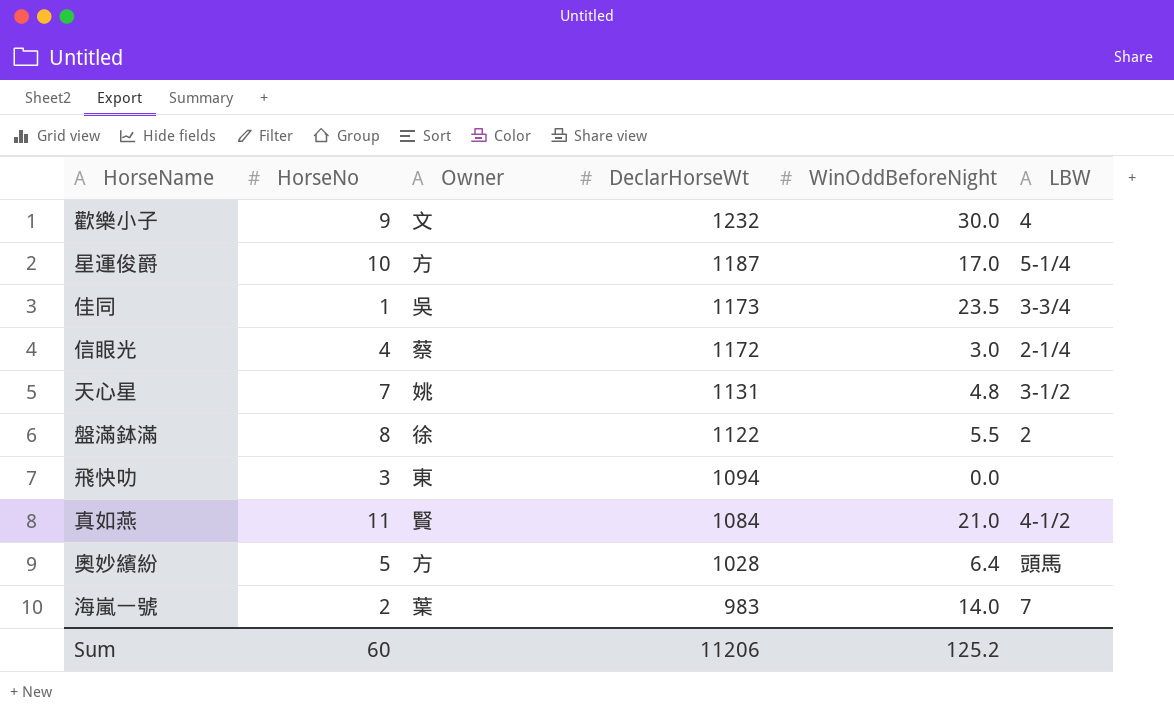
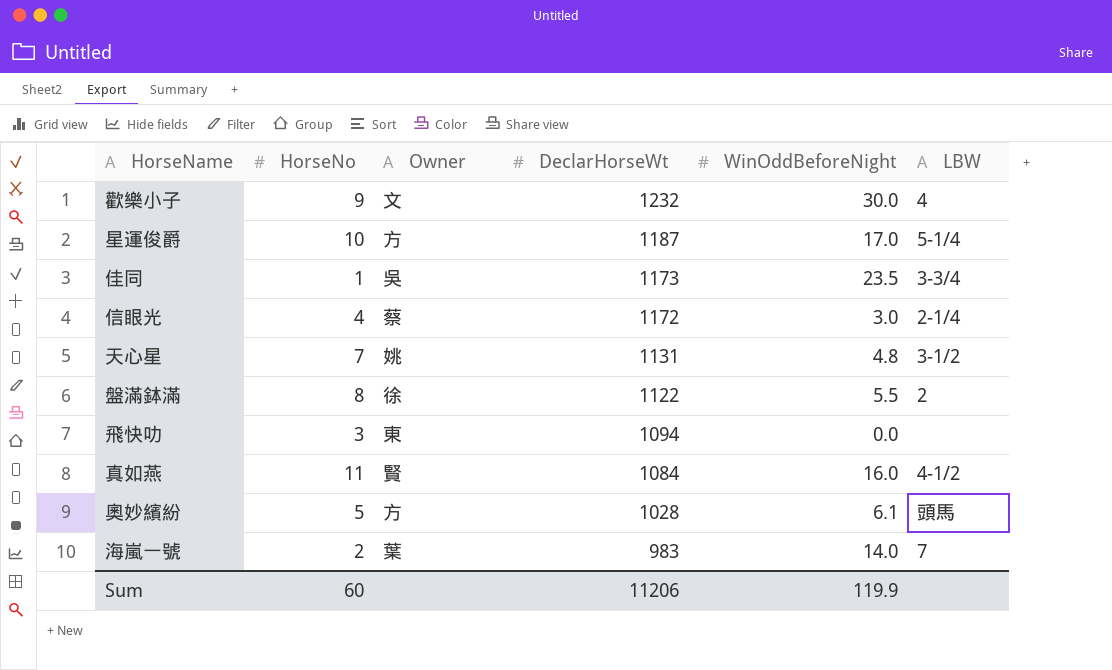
真如燕 | WinOddBeforeNight: 21.0 -> 16.0
奧妙繽紛 | WinOddBeforeNight: 6.4 -> 6.1
Sum | WinOddBeforeNight: 125.2 -> 119.9

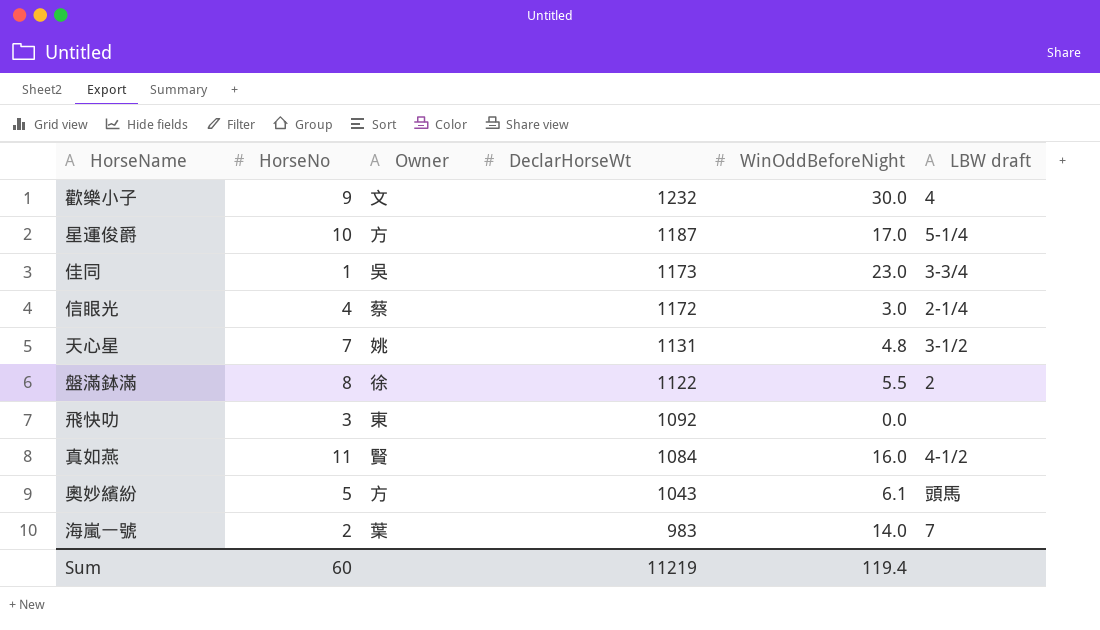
column name: LBW -> LBW draft
佳同 | WinOddBeforeNight: 23.5 -> 23.0
飛快叻 | DeclarHorseWt: 1094 -> 1092
奧妙繽紛 | DeclarHorseWt: 1028 -> 1043
Sum | DeclarHorseWt: 11206 -> 11219
Sum | WinOddBeforeNight: 119.9 -> 119.4

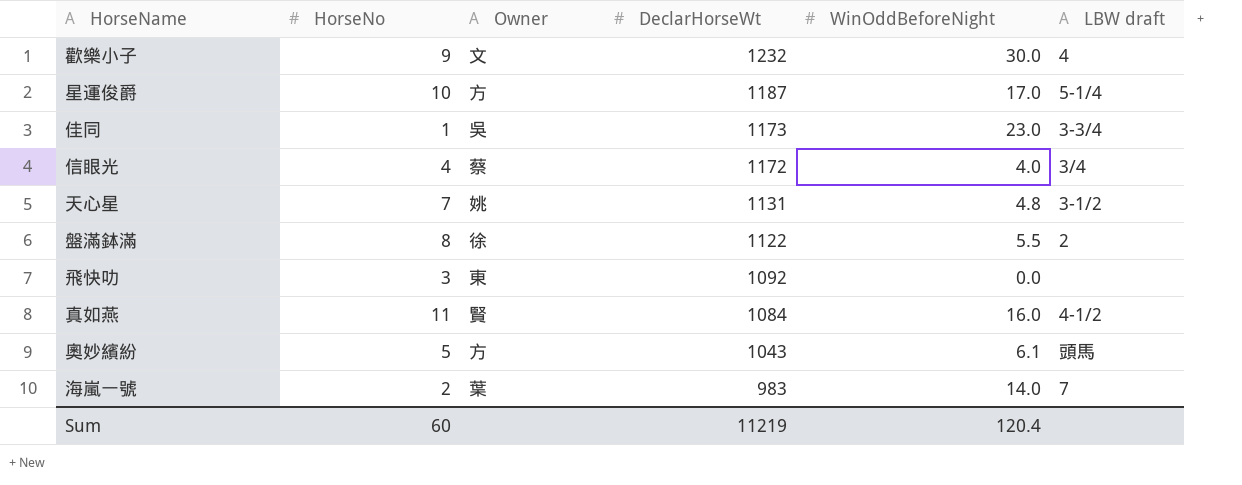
信眼光 | WinOddBeforeNight: 3.0 -> 4.0
信眼光 | LBW draft: 2-1/4 -> 3/4
Sum | WinOddBeforeNight: 119.4 -> 120.4

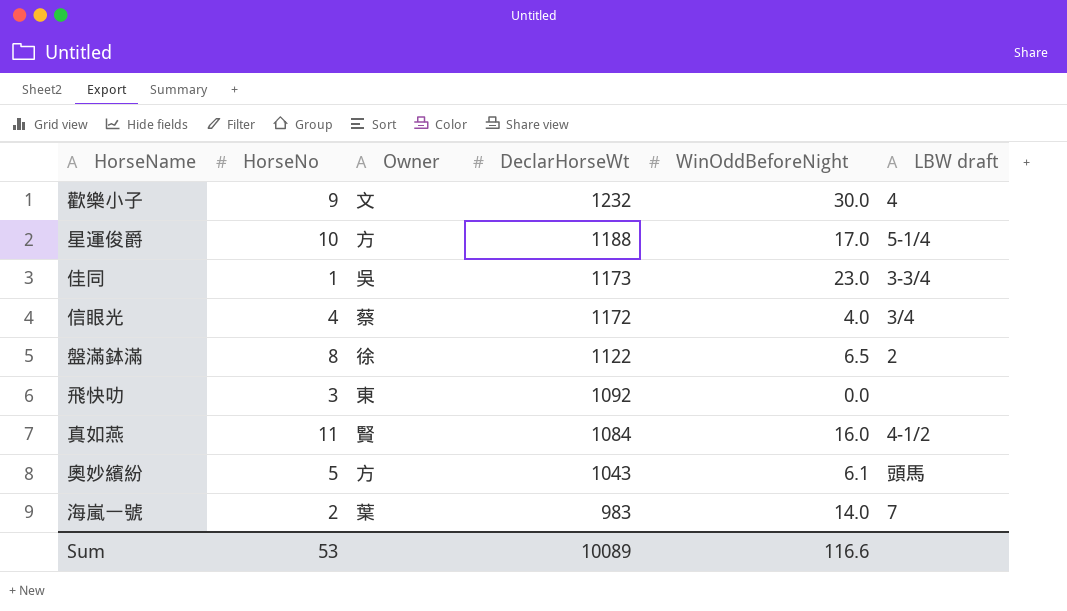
row 天心星: 7 | 姚 | 1131 | 4.8 | 3-1/2 -> none
星運俊爵 | DeclarHorseWt: 1187 -> 1188
盤滿鉢滿 | WinOddBeforeNight: 5.5 -> 6.5
Sum | HorseNo: 60 -> 53
Sum | DeclarHorseWt: 11219 -> 10089
Sum | WinOddBeforeNight: 120.4 -> 116.6

